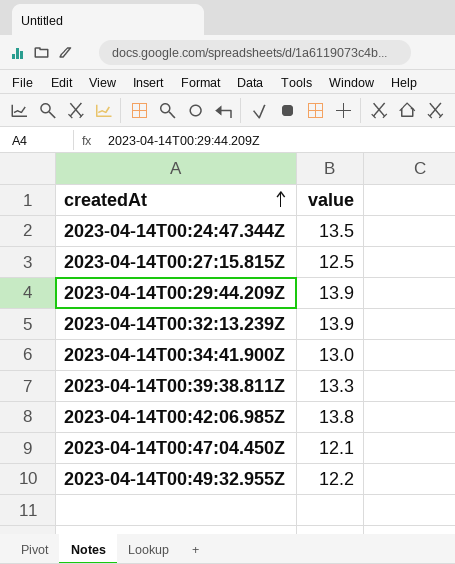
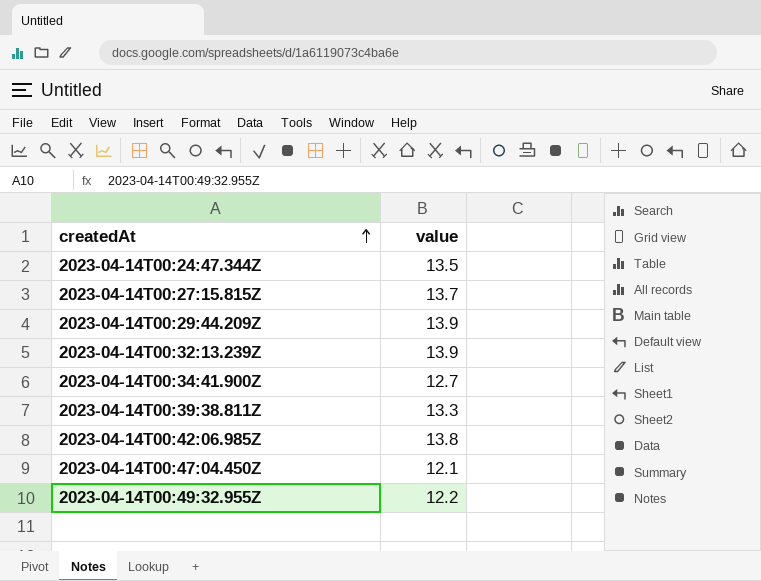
2023-04-14T00:27:15.815Z | value: 12.5 -> 13.7
2023-04-14T00:34:41.900Z | value: 13.0 -> 12.7

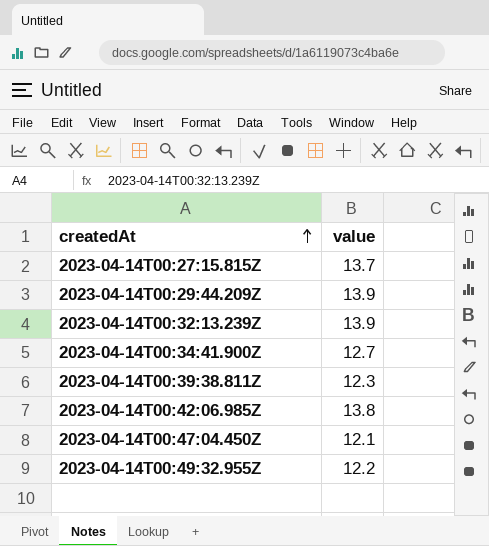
row 2023-04-14T00:24:47.344Z: 13.5 -> none
2023-04-14T00:39:38.811Z | value: 13.3 -> 12.3

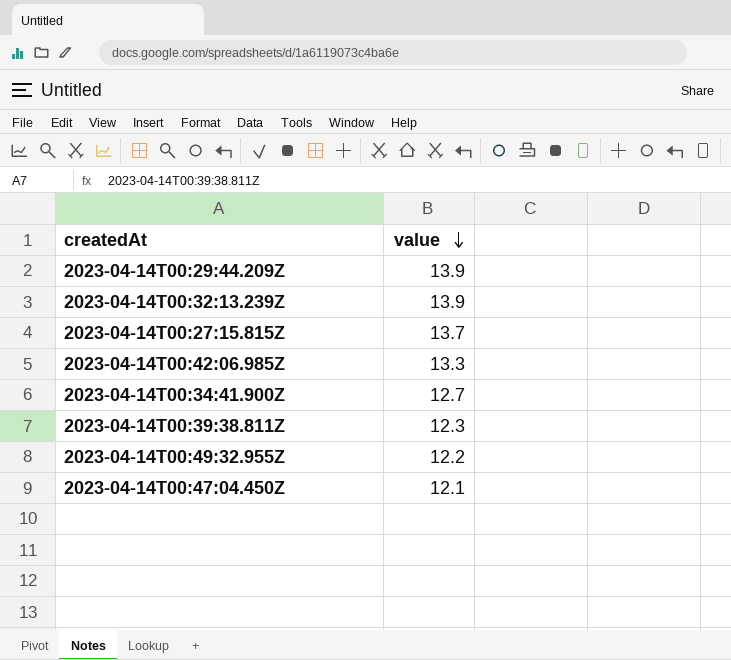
row order: createdAt ascending -> value descending
2023-04-14T00:42:06.985Z | value: 13.8 -> 13.3

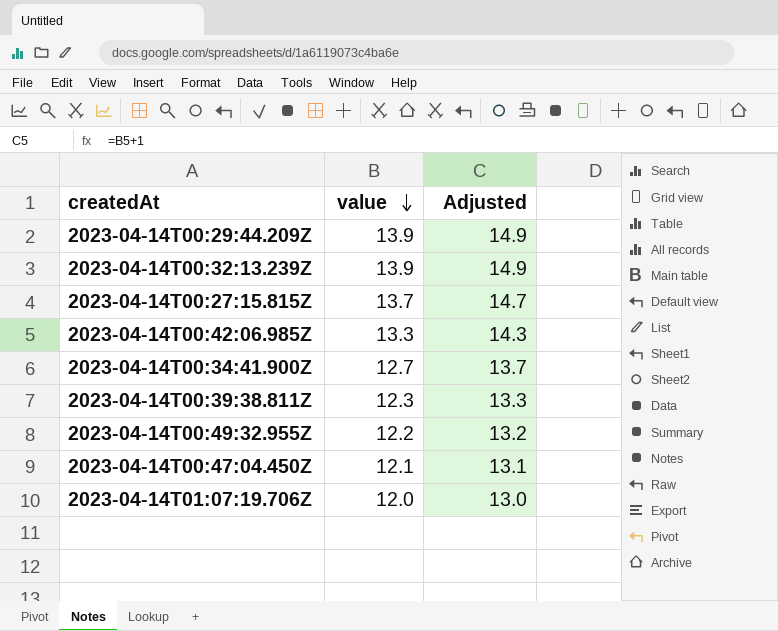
column Adjusted | formula: none -> [value] + 1
row 2023-04-14T01:07:19.706Z: none -> 12.0 | 13.0

